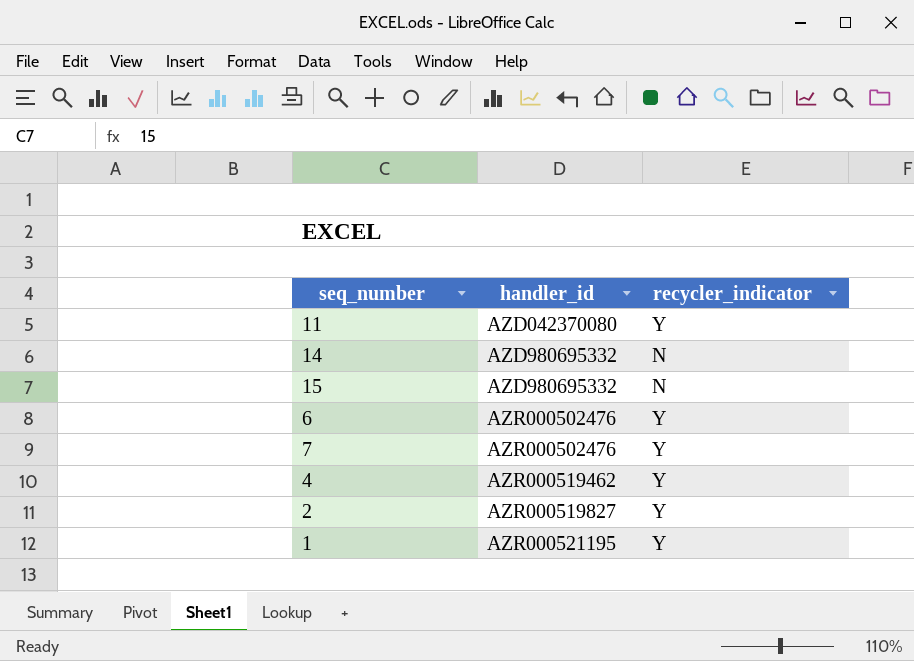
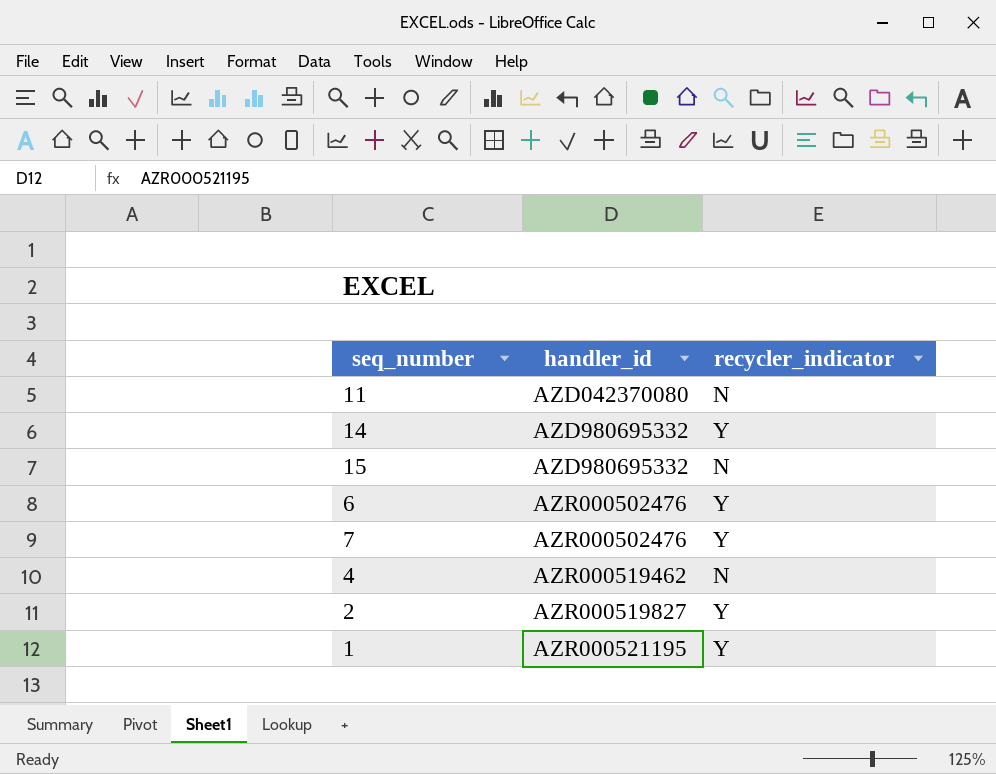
11 | recycler_indicator: Y -> N
14 | recycler_indicator: N -> Y
4 | recycler_indicator: Y -> N

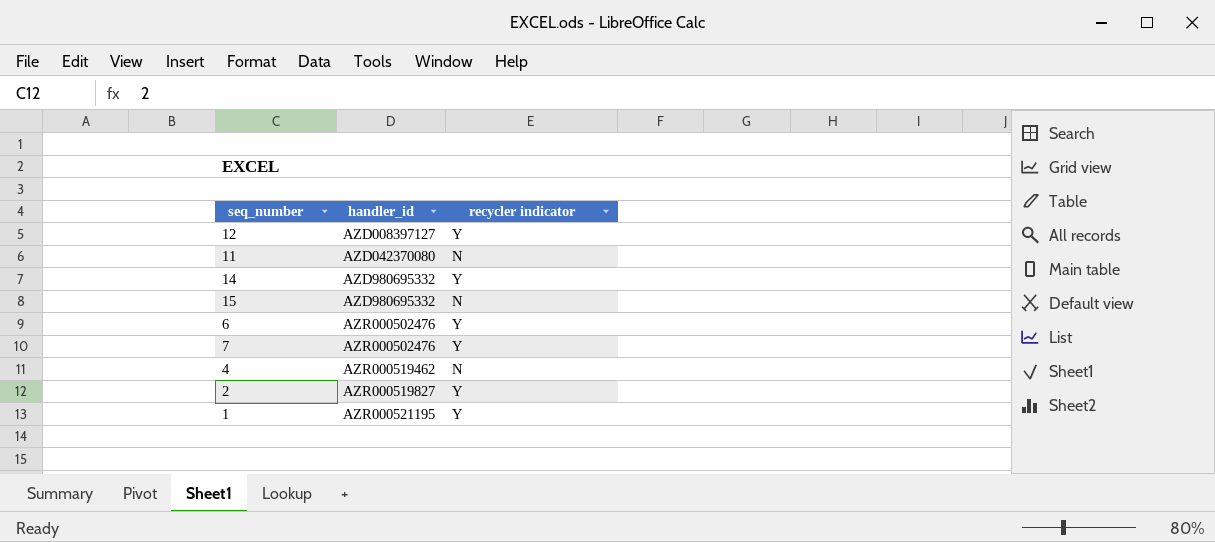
column name: recycler_indicator -> recycler indicator
row 12: none -> AZD008397127 | Y

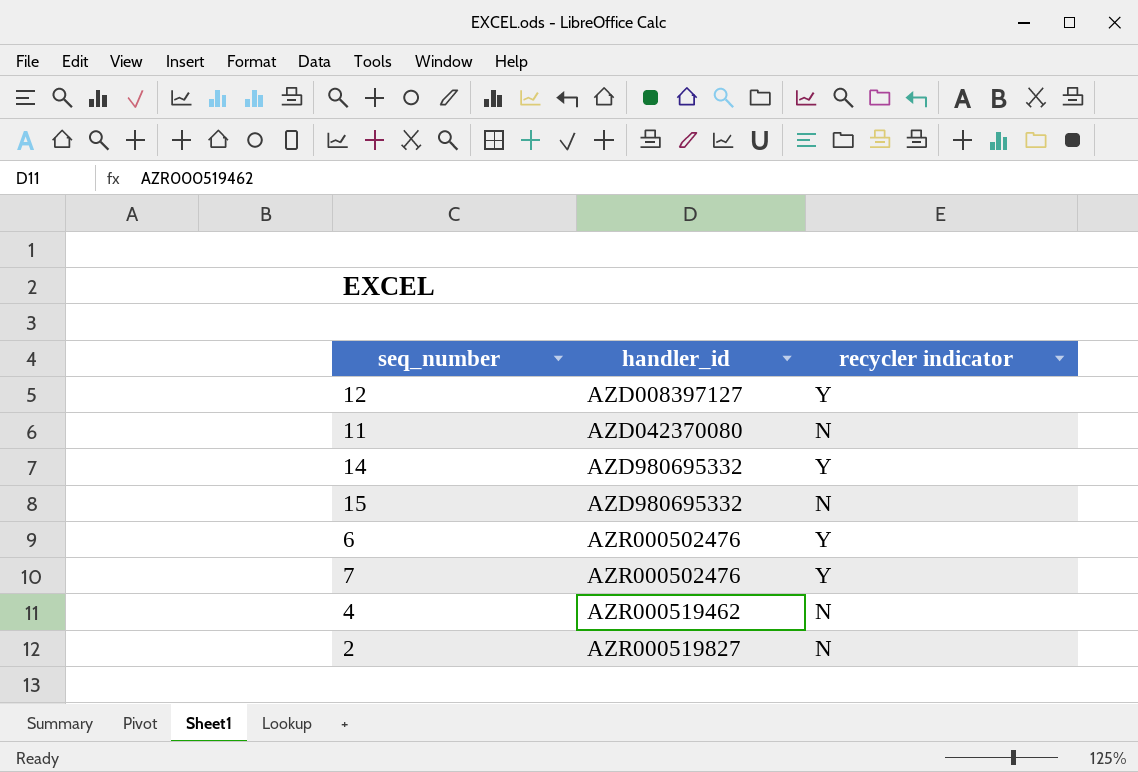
row 1: AZR000521195 | Y -> none
2 | recycler indicator: Y -> N

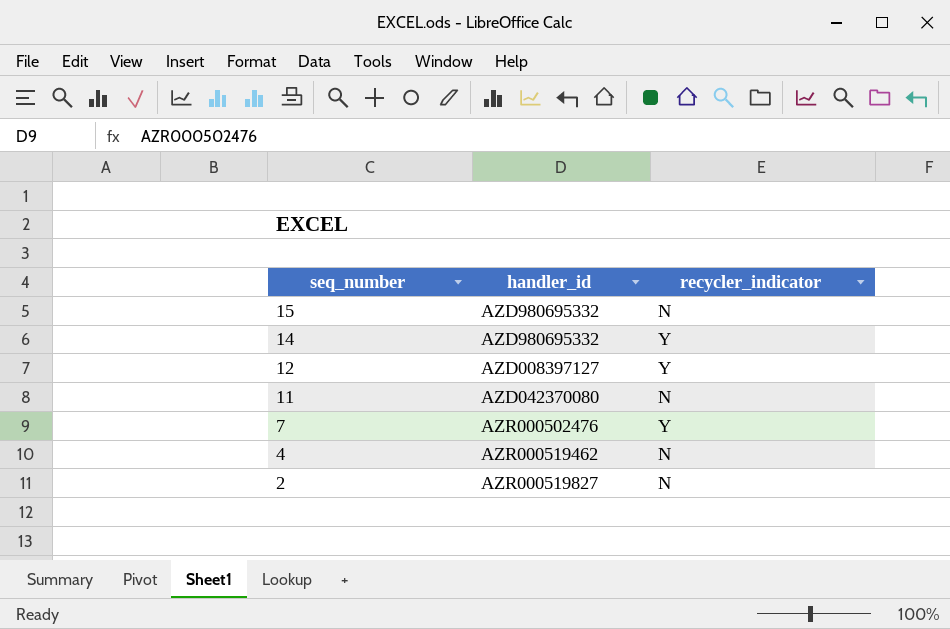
row order: handler_id ascending -> seq_number descending
column name: recycler indicator -> recycler_indicator
row 6: AZR000502476 | Y -> none

